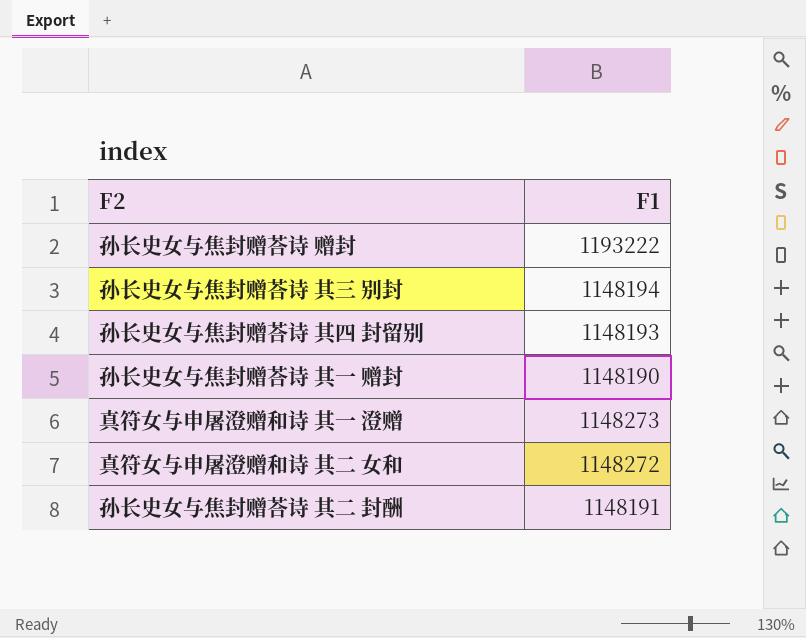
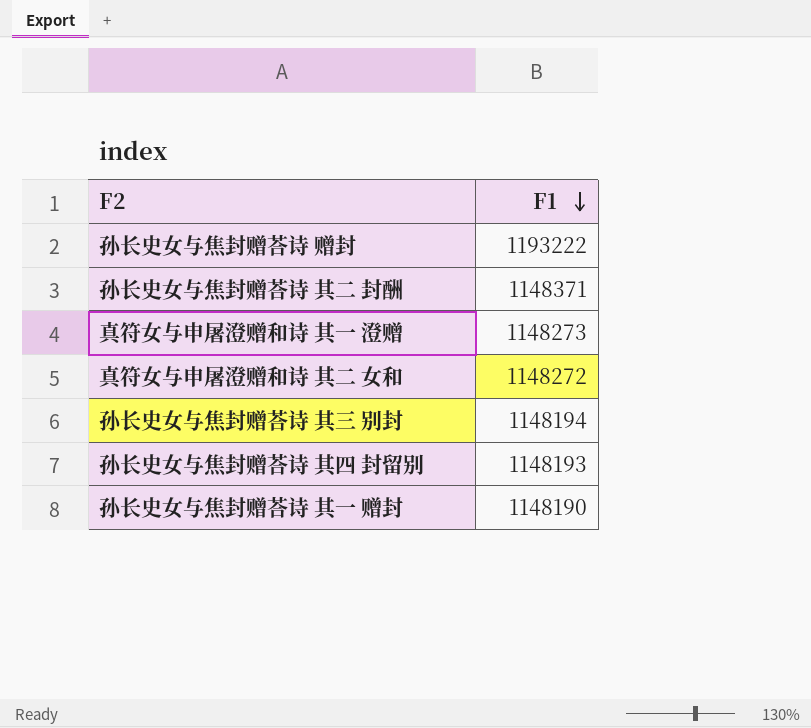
row order: none -> F1 descending
孙长史女与焦封赠荅诗 其二 封酬 | F1: 1148191 -> 1148371

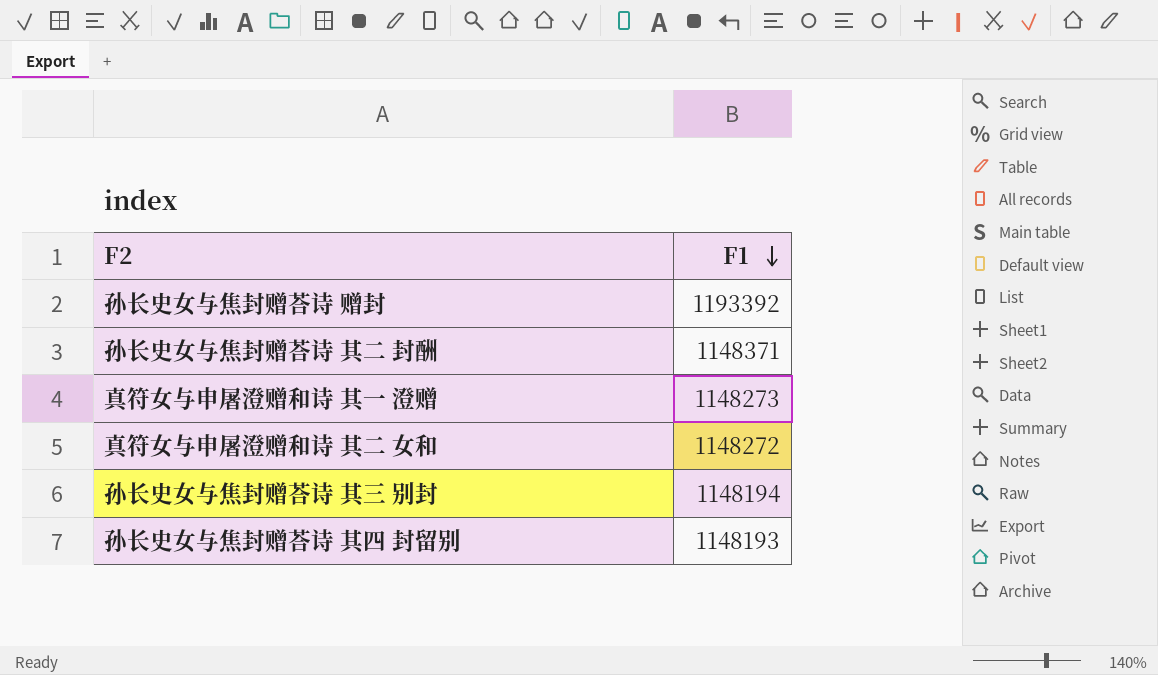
row 孙长史女与焦封赠荅诗 其一 赠封: 1148190 -> none
孙长史女与焦封赠荅诗 赠封 | F1: 1193222 -> 1193392

